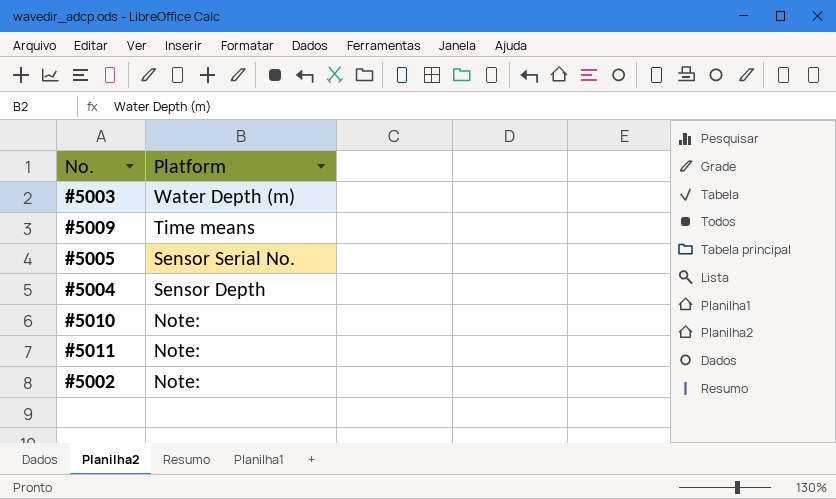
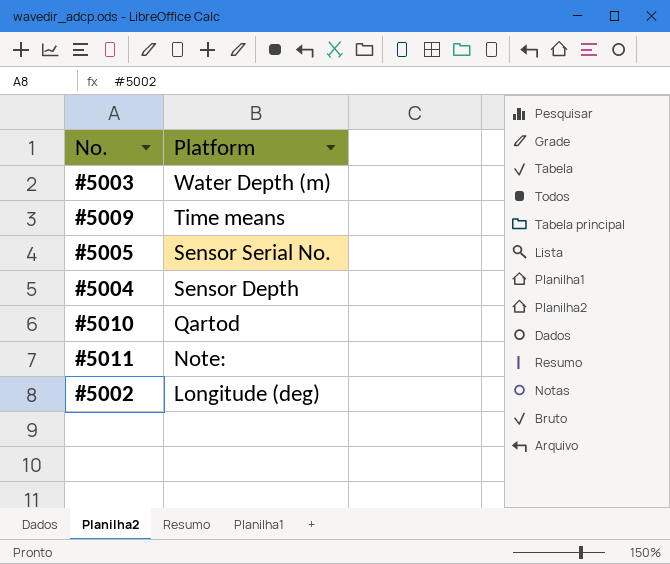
#5010 | Platform: Note: -> Qartod
#5002 | Platform: Note: -> Longitude (deg)

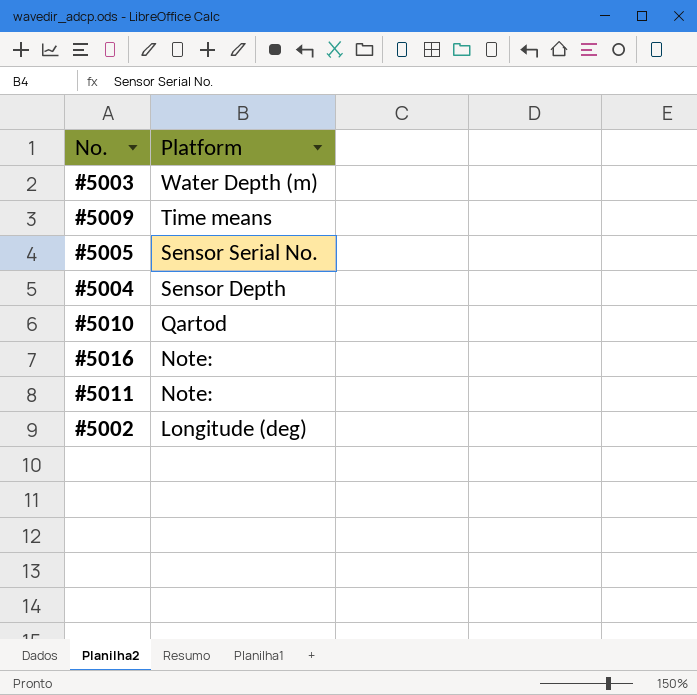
row #5016: none -> Note:

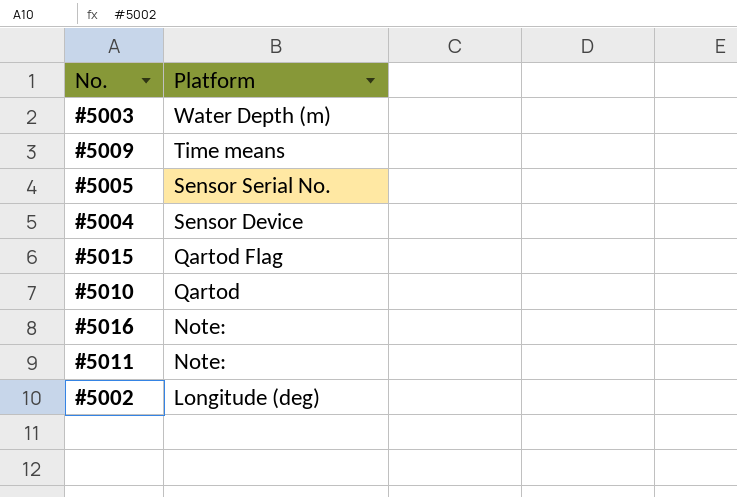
#5004 | Platform: Sensor Depth -> Sensor Device
row #5015: none -> Qartod Flag

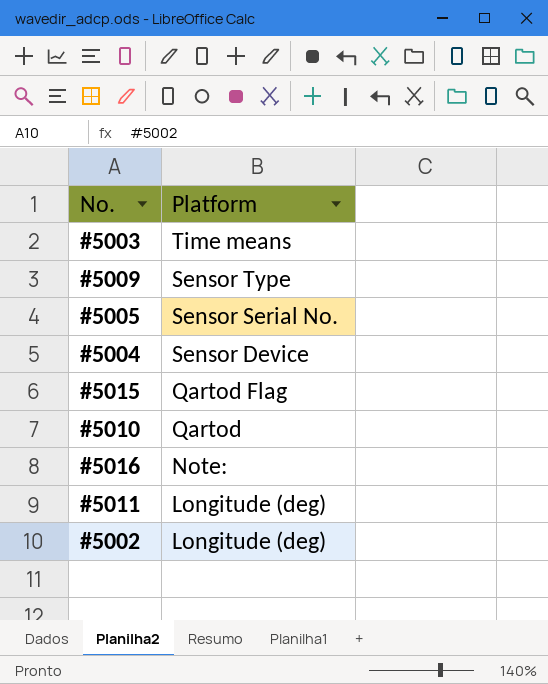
#5003 | Platform: Water Depth (m) -> Time means
#5009 | Platform: Time means -> Sensor Type
#5011 | Platform: Note: -> Longitude (deg)

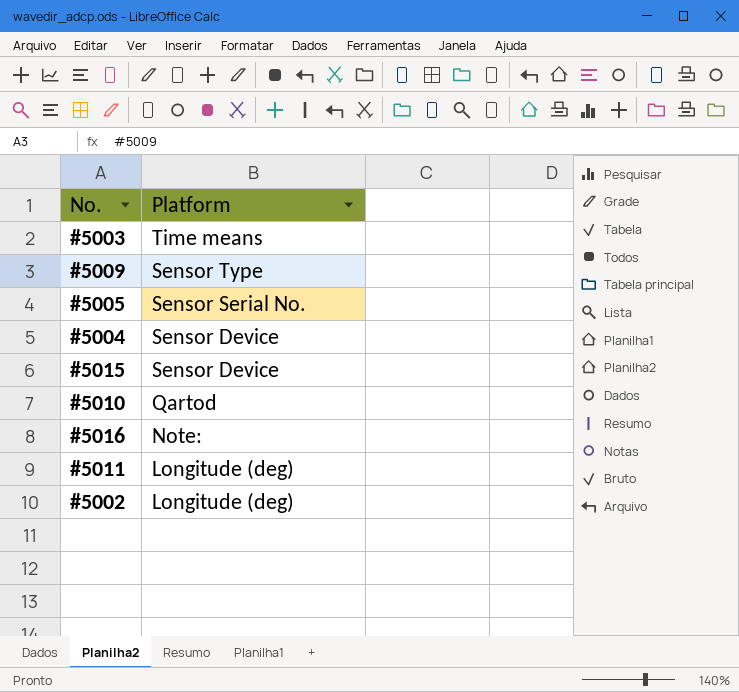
#5015 | Platform: Qartod Flag -> Sensor Device

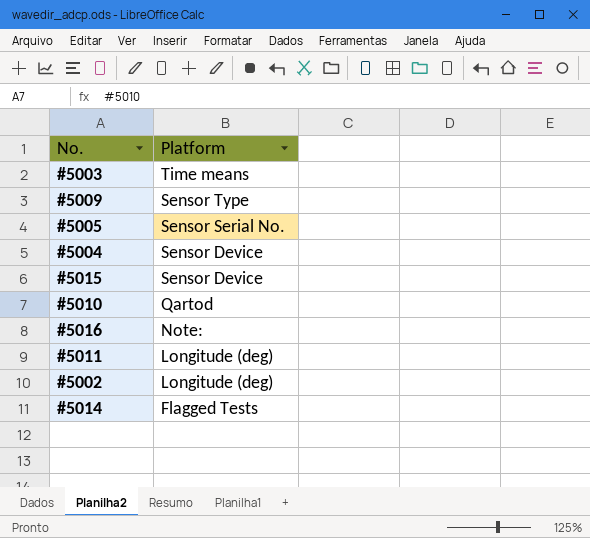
row #5014: none -> Flagged Tests

